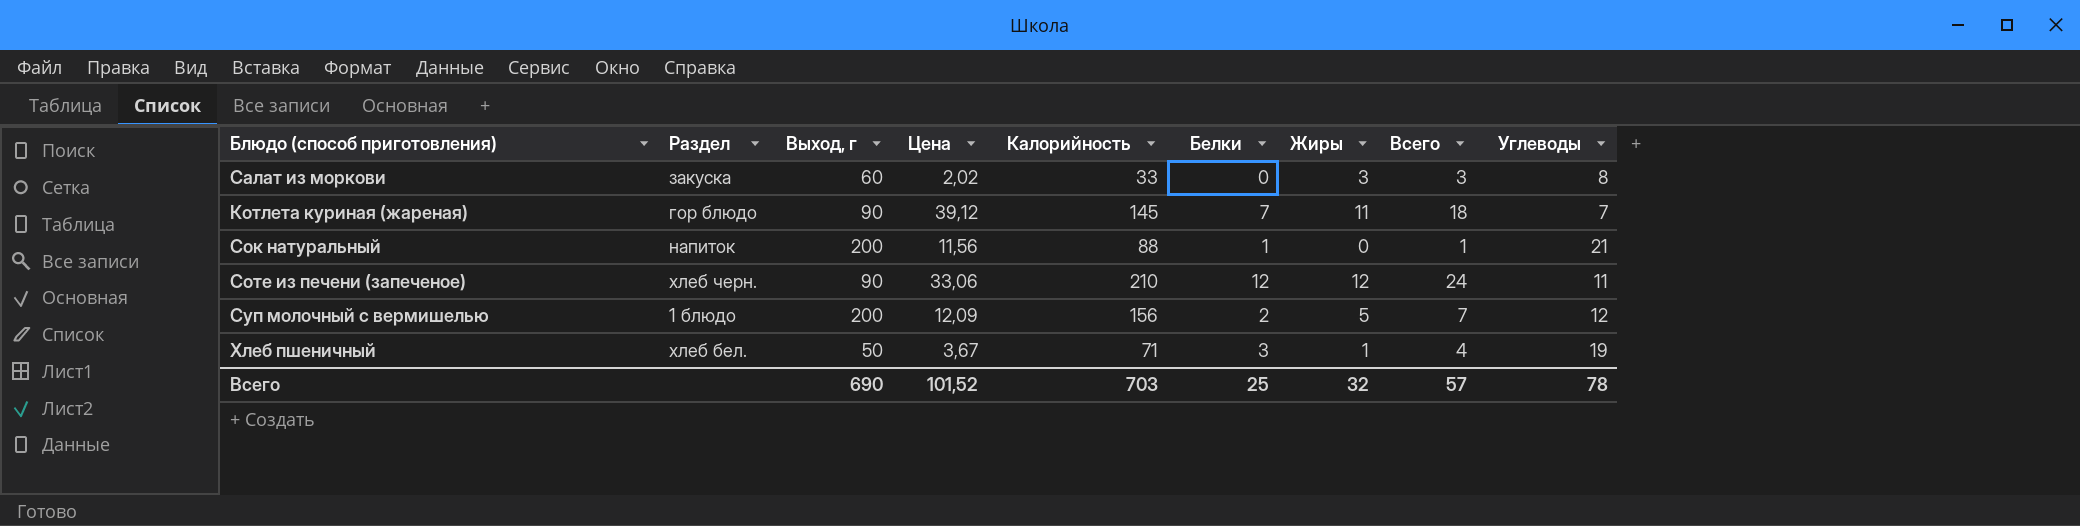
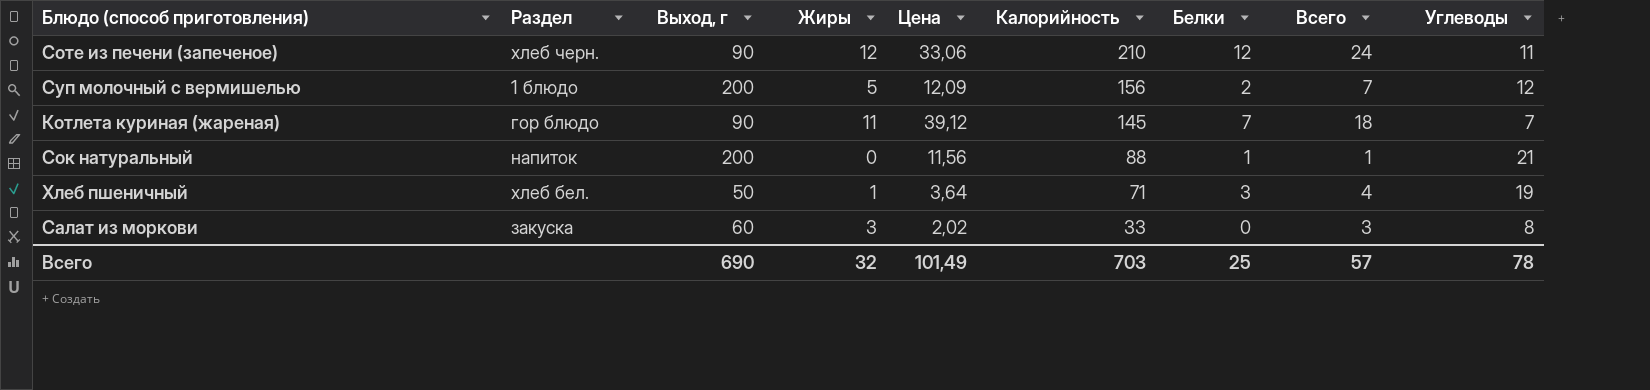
row order: none -> Калорийность descending
column Жиры | position: 7 -> 4
Хлеб пшеничный | Цена: 3,67 -> 3,64
Всего | Цена: 101,52 -> 101,49

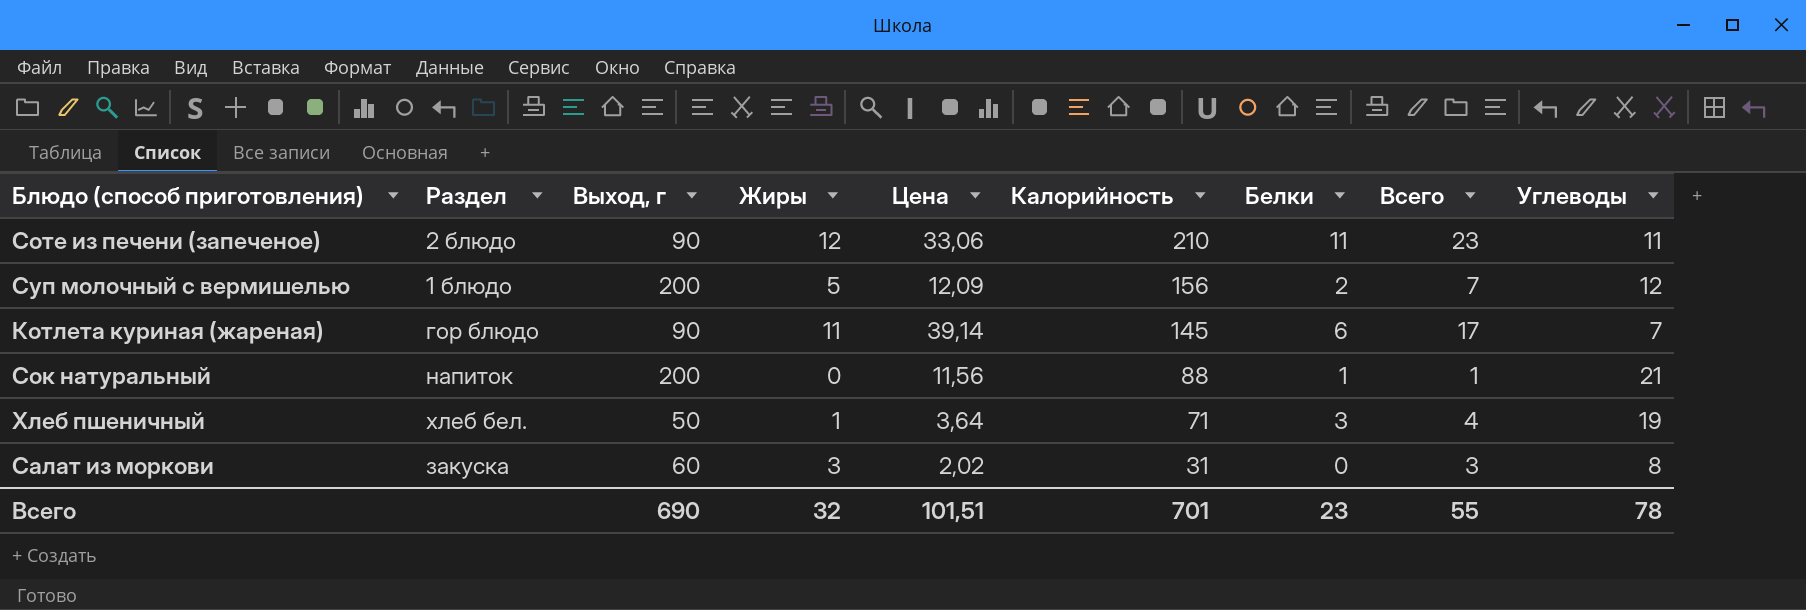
Соте из печени (запеченое) | Раздел: хлеб черн. -> 2 блюдо
Соте из печени (запеченое) | Белки: 12 -> 11
Соте из печени (запеченое) | Всего: 24 -> 23
Котлета куриная (жареная) | Цена: 39,12 -> 39,14
Котлета куриная (жареная) | Белки: 7 -> 6
Котлета куриная (жареная) | Всего: 18 -> 17
Салат из моркови | Калорийность: 33 -> 31
Всего | Цена: 101,49 -> 101,51
Всего | Калорийность: 703 -> 701
Всего | Белки: 25 -> 23
Всего | Всего: 57 -> 55

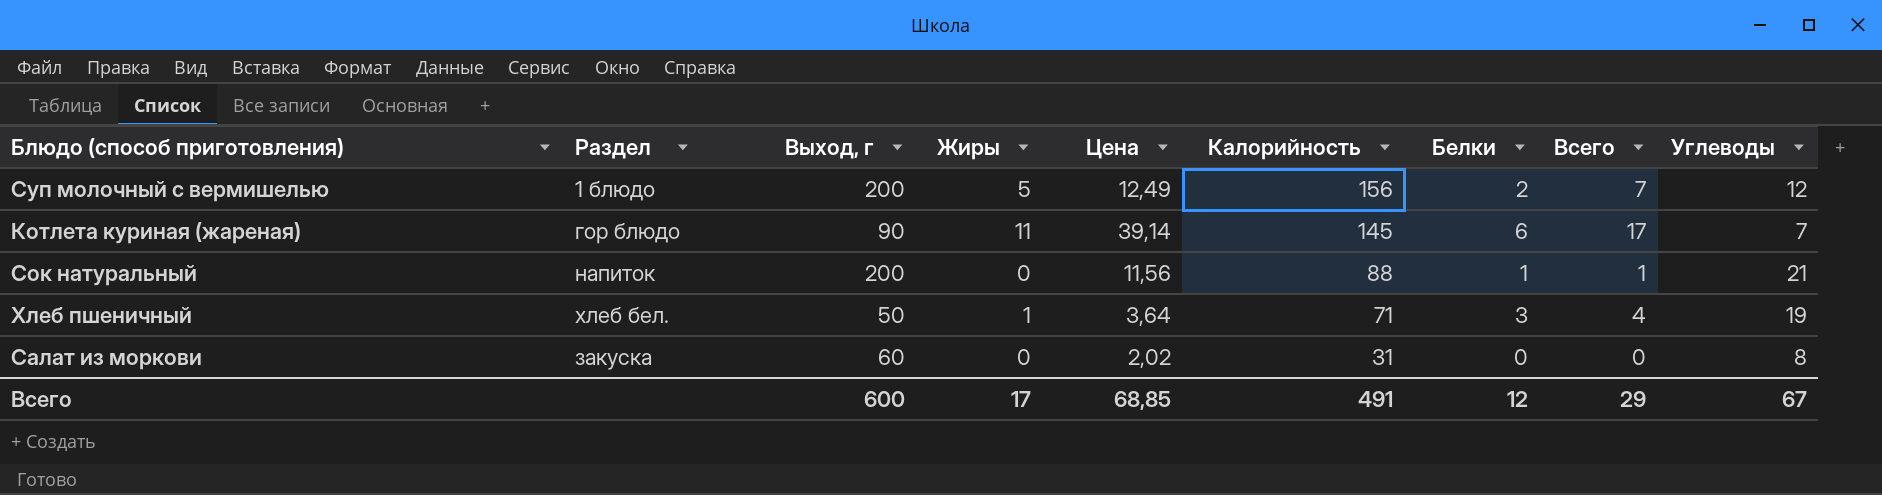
row Соте из печени (запеченое): 2 блюдо | 90 | 12 | 33,06 | 210 | 11 | 23 | 11 -> none
Суп молочный с вермишелью | Цена: 12,09 -> 12,49
Салат из моркови | Жиры: 3 -> 0
Салат из моркови | Всего: 3 -> 0
Всего | Выход, г: 690 -> 600
Всего | Жиры: 32 -> 17
Всего | Цена: 101,51 -> 68,85
Всего | Калорийность: 701 -> 491
Всего | Белки: 23 -> 12
Всего | Всего: 55 -> 29
Всего | Углеводы: 78 -> 67

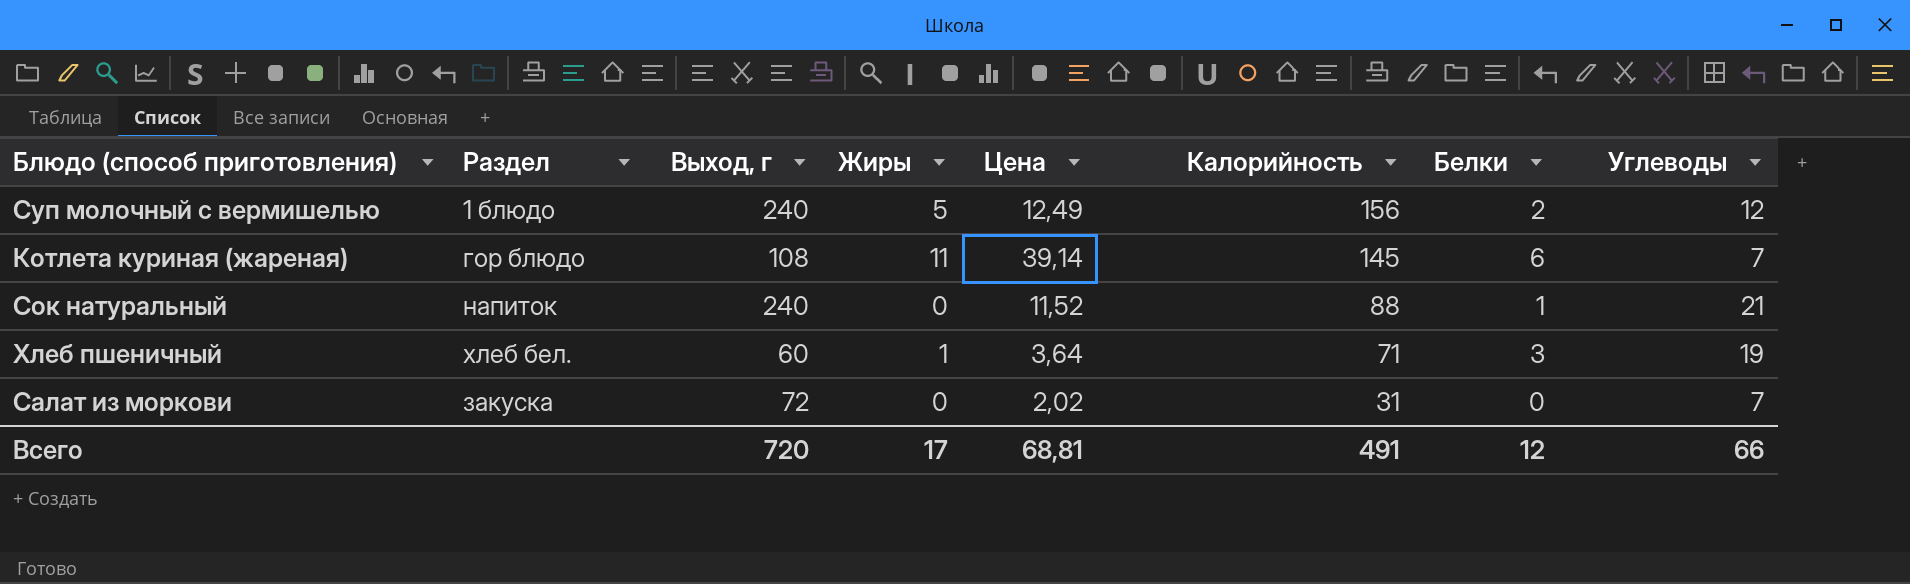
column Всего | formula: [Жиры] + [Белки] -> none
Суп молочный с вермишелью | Выход, г: 200 -> 240
Котлета куриная (жареная) | Выход, г: 90 -> 108
Сок натуральный | Выход, г: 200 -> 240
Сок натуральный | Цена: 11,56 -> 11,52
Хлеб пшеничный | Выход, г: 50 -> 60
Салат из моркови | Выход, г: 60 -> 72
Салат из моркови | Углеводы: 8 -> 7
Всего | Выход, г: 600 -> 720
Всего | Цена: 68,85 -> 68,81
Всего | Углеводы: 67 -> 66

